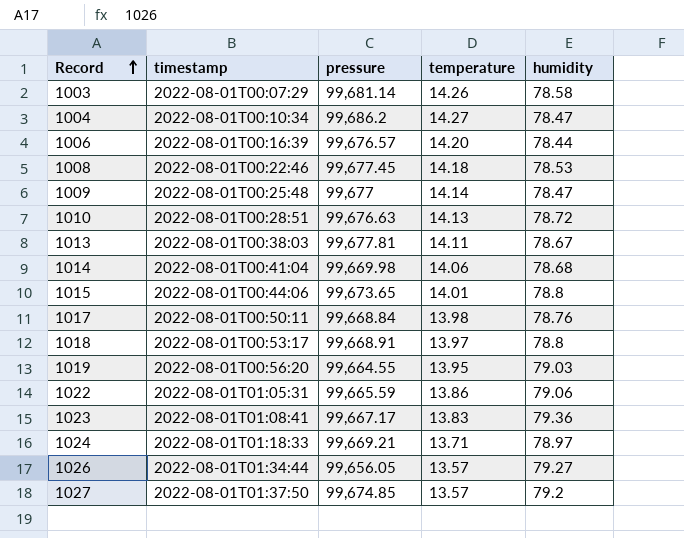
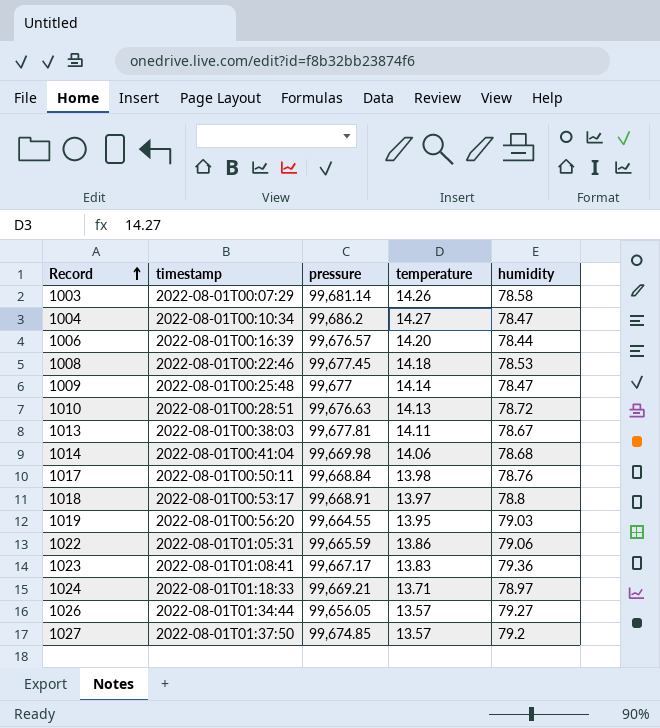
row 1015: 2022-08-01T00:44:06 | 99,673.65 | 14.01 | 78.8 -> none

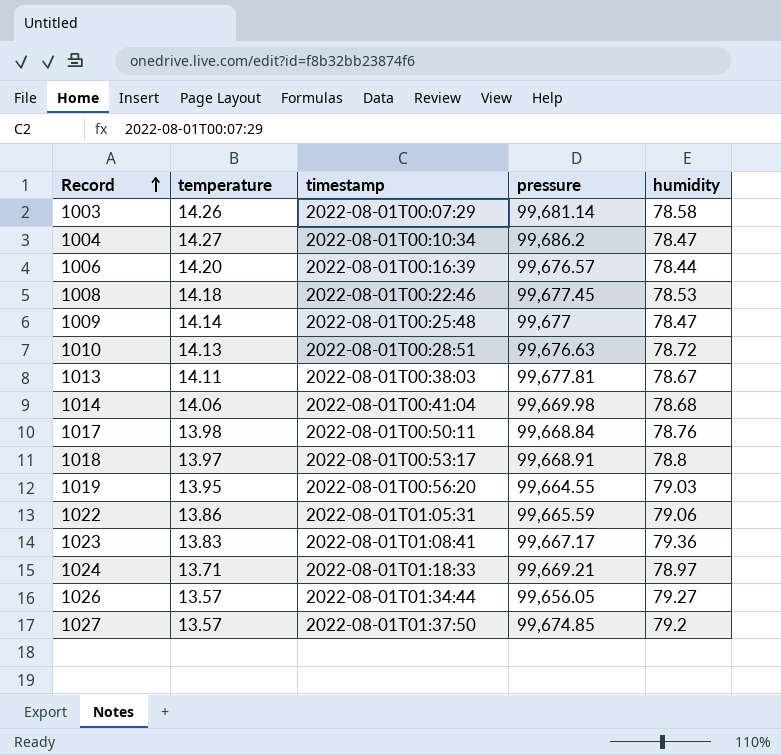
column temperature | position: 4 -> 2

